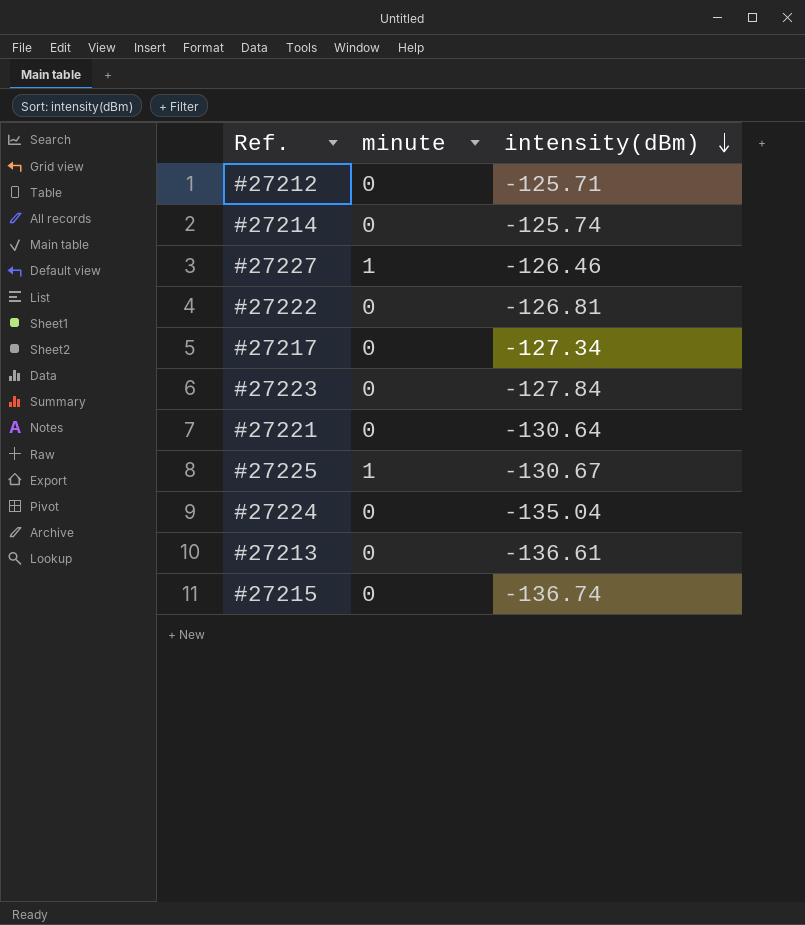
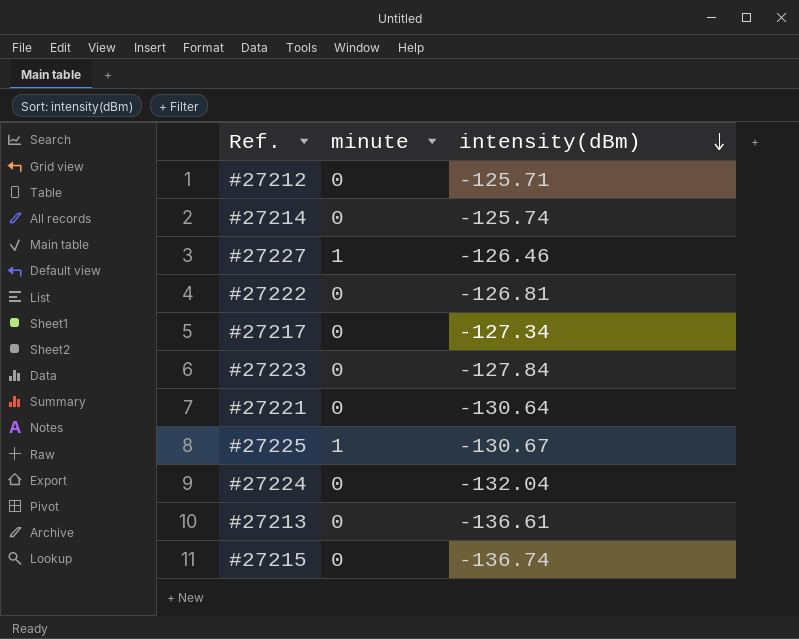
#27224 | intensity(dBm): -135.04 -> -132.04

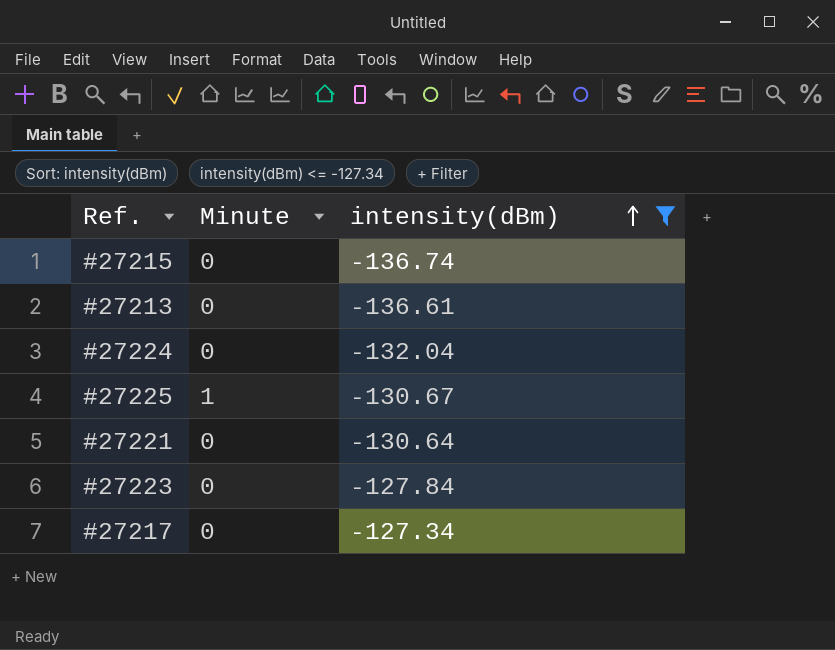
filter: none -> intensity(dBm) <= -127.34
row order: intensity(dBm) descending -> intensity(dBm) ascending
column name: minute -> Minute

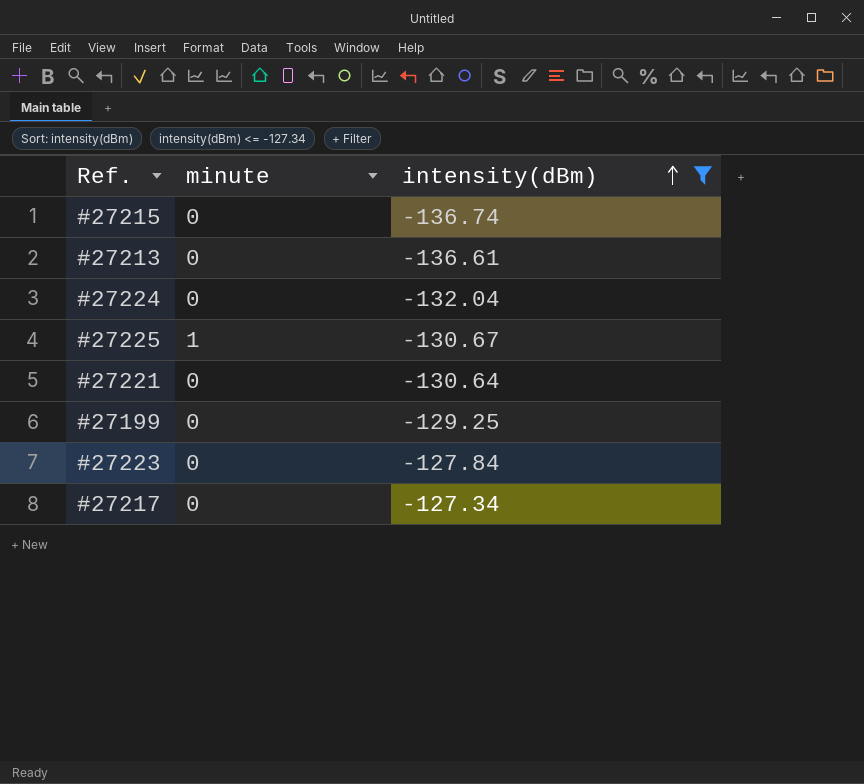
column name: Minute -> minute
row #27199: none -> 0 | -129.25

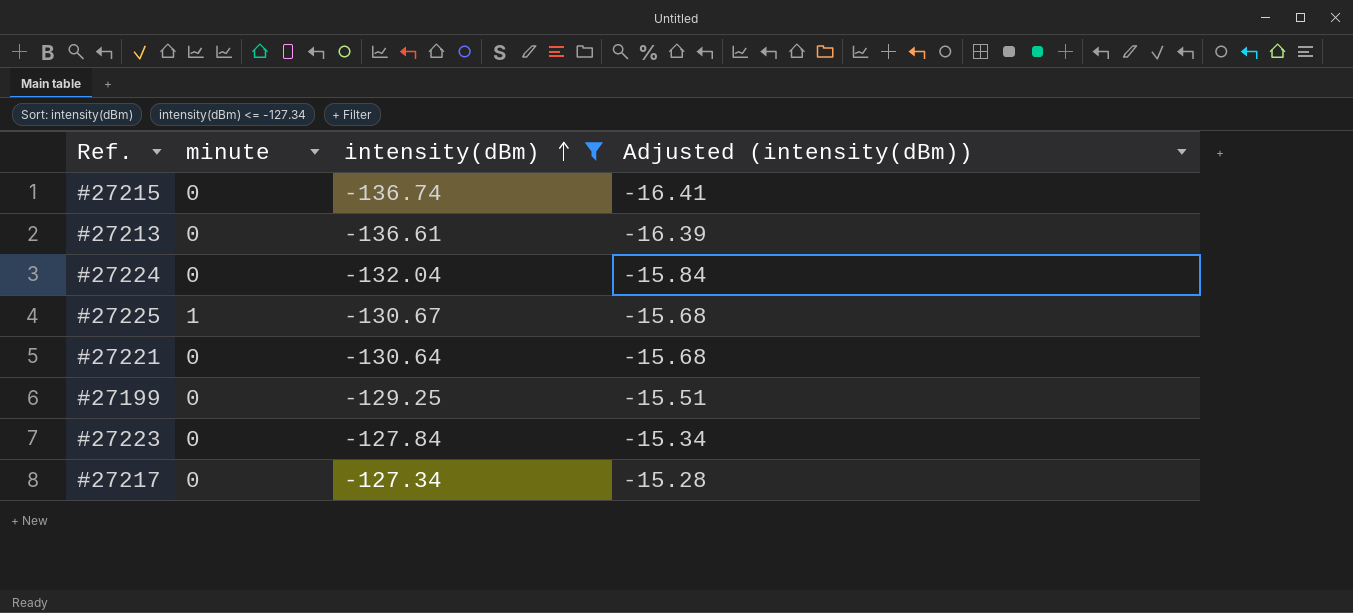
column Adjusted (intensity(dBm)) | formula: none -> [intensity(dBm)] * 0.12

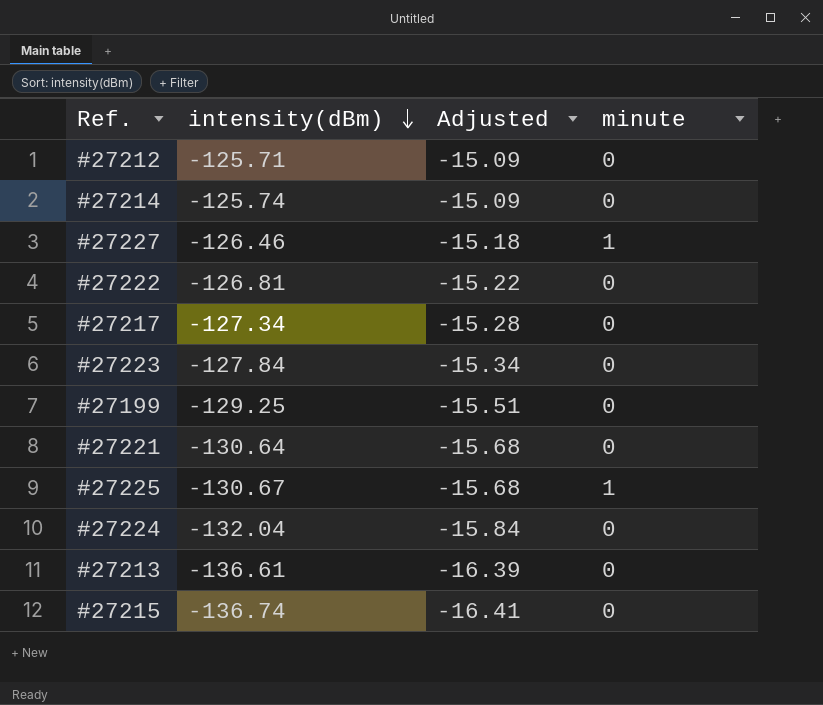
filter: intensity(dBm) <= -127.34 -> none
row order: intensity(dBm) ascending -> intensity(dBm) descending
column name: Adjusted (intensity(dBm)) -> Adjusted
column minute | position: 2 -> 4

